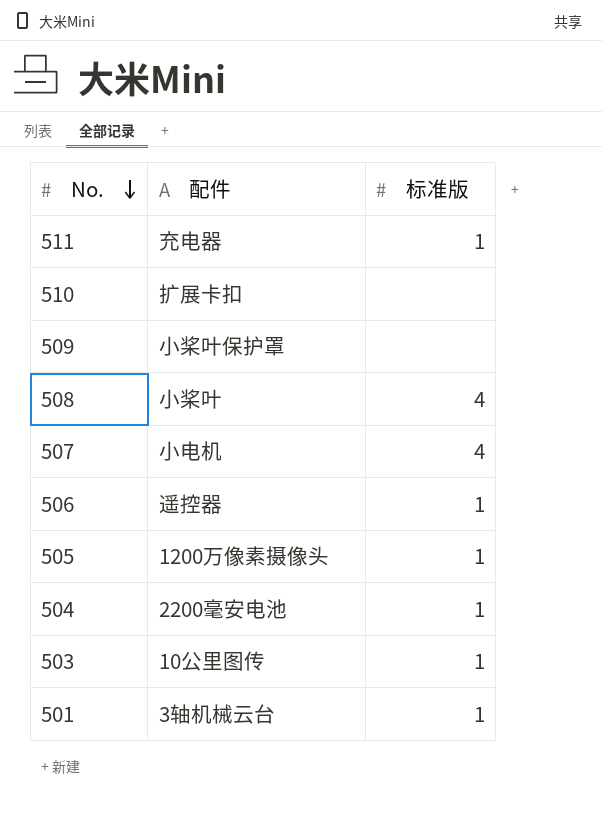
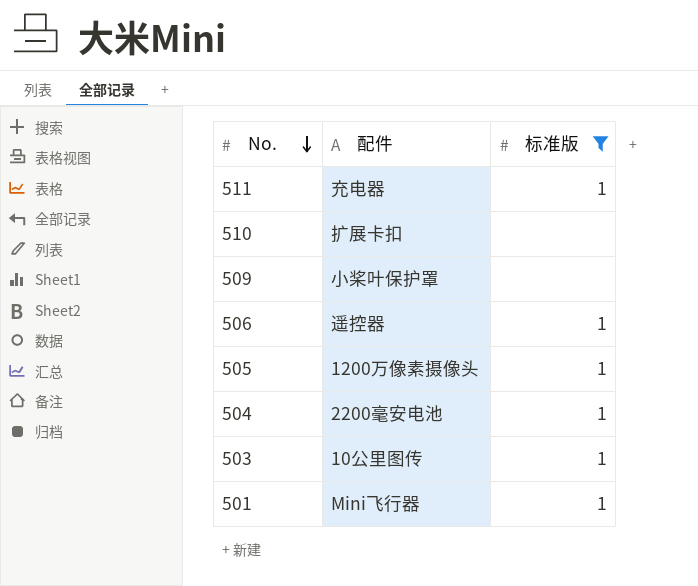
filter: none -> 标准版 != 4
501 | 配件: 3轴机械云台 -> Mini飞行器

